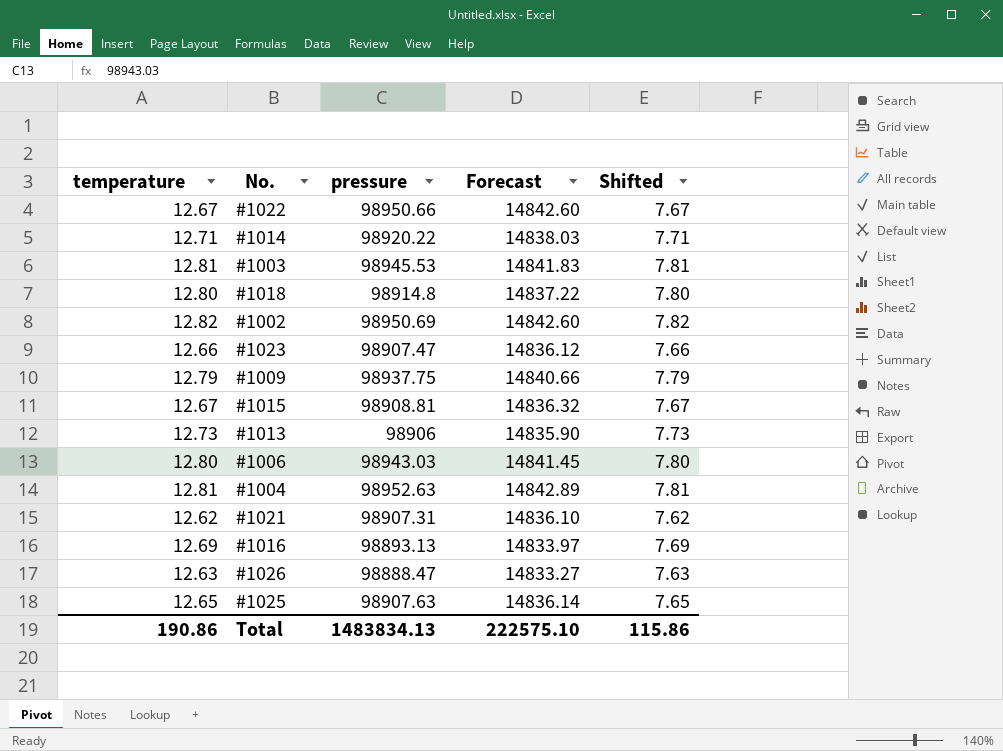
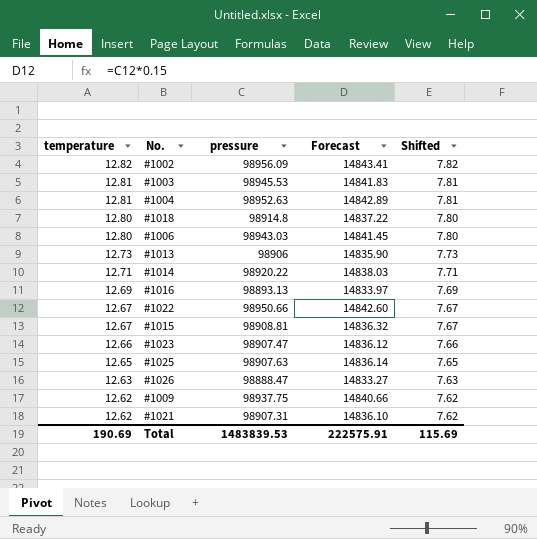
row order: none -> temperature descending
#1002 | pressure: 98950.69 -> 98956.09
#1002 | Forecast: 14842.60 -> 14843.41
#1009 | temperature: 12.79 -> 12.62
#1009 | Shifted: 7.79 -> 7.62
Total | temperature: 190.86 -> 190.69
Total | pressure: 1483834.13 -> 1483839.53
Total | Forecast: 222575.10 -> 222575.91
Total | Shifted: 115.86 -> 115.69

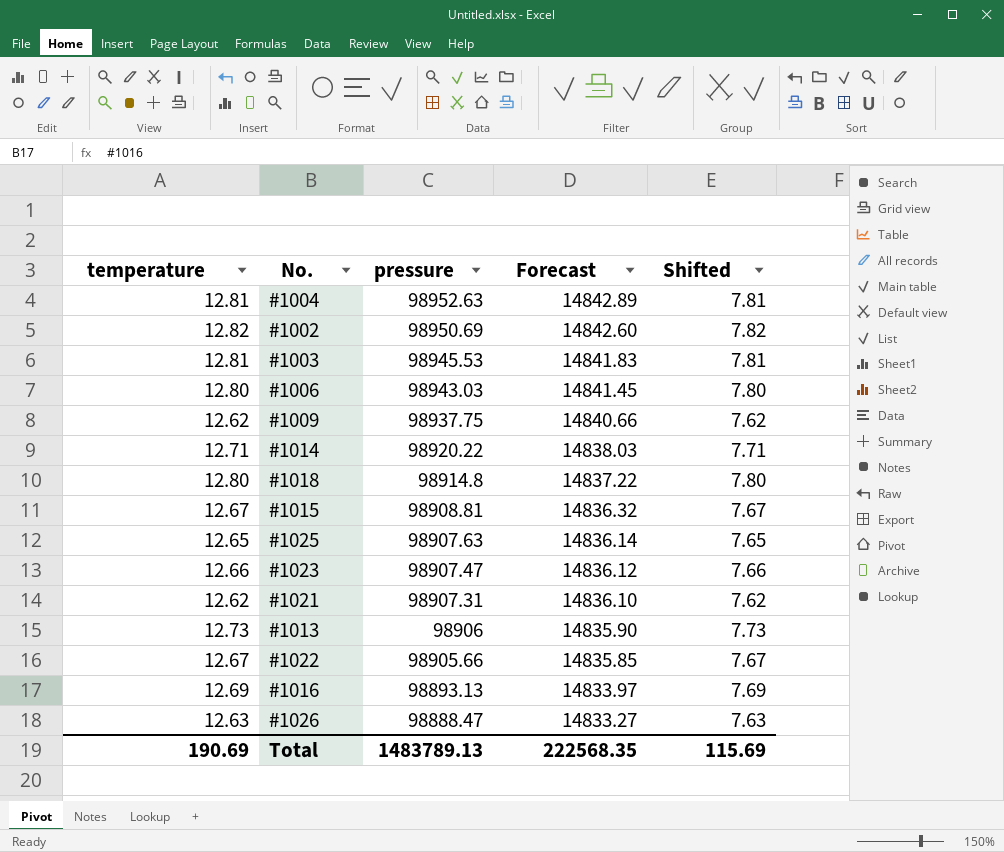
row order: temperature descending -> pressure descending
#1002 | pressure: 98956.09 -> 98950.69
#1002 | Forecast: 14843.41 -> 14842.60
#1022 | pressure: 98950.66 -> 98905.66
#1022 | Forecast: 14842.60 -> 14835.85
Total | pressure: 1483839.53 -> 1483789.13
Total | Forecast: 222575.91 -> 222568.35

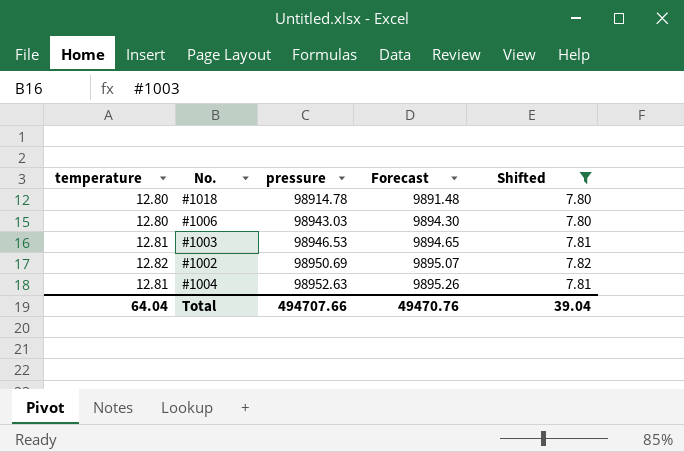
filter: none -> Shifted >= 7.80
row order: pressure descending -> pressure ascending
column Forecast | formula: [pressure] * 0.15 -> [pressure] * 0.1
#1018 | pressure: 98914.8 -> 98914.78
#1003 | pressure: 98945.53 -> 98946.53
Total | temperature: 190.69 -> 64.04
Total | pressure: 1483789.13 -> 494707.66
Total | Forecast: 222568.35 -> 49470.76
Total | Shifted: 115.69 -> 39.04

